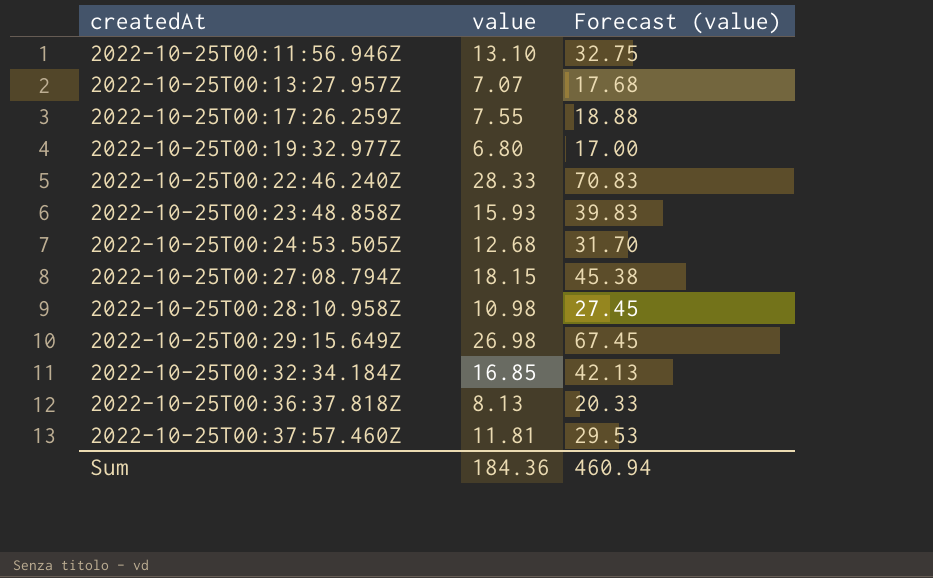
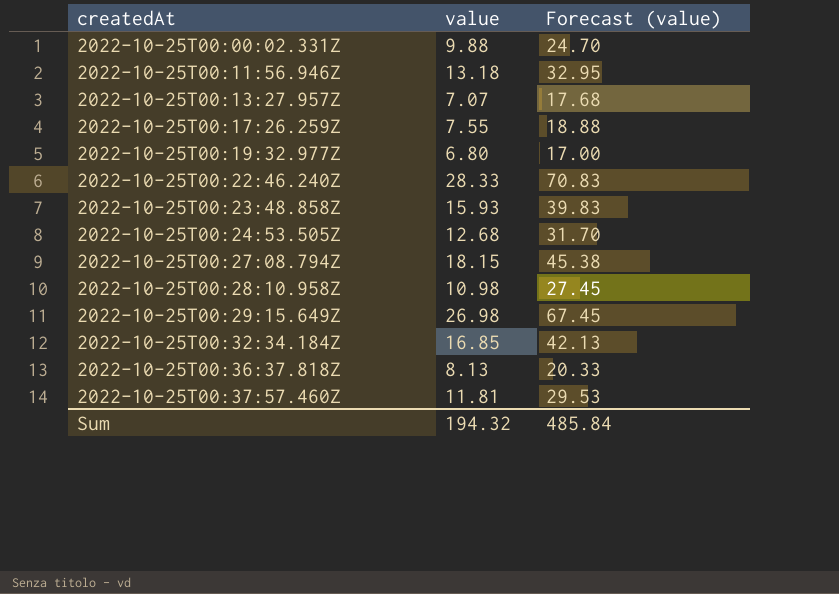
row 2022-10-25T00:00:02.331Z: none -> 9.88 | 24.70
2022-10-25T00:11:56.946Z | value: 13.10 -> 13.18
2022-10-25T00:11:56.946Z | Forecast (value): 32.75 -> 32.95
Sum | value: 184.36 -> 194.32
Sum | Forecast (value): 460.94 -> 485.84

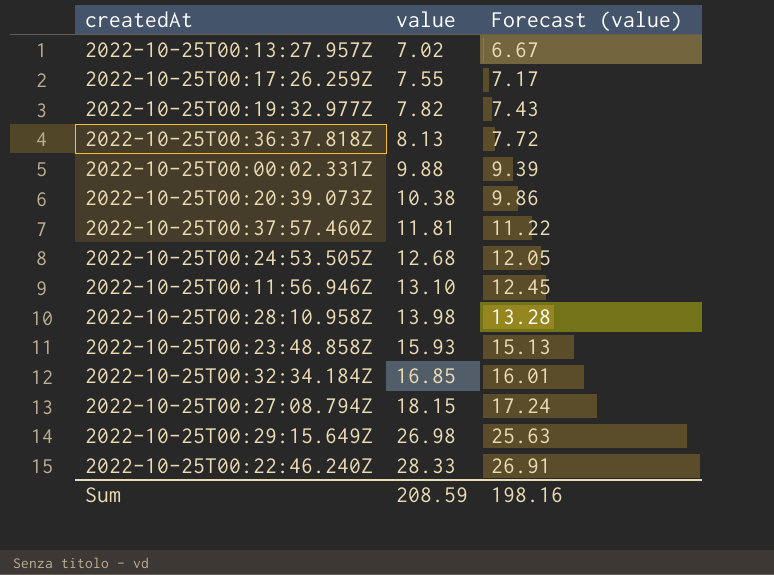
row order: createdAt ascending -> value ascending
column Forecast (value) | formula: [value] * 2.5 -> [value] * 0.95
2022-10-25T00:13:27.957Z | value: 7.07 -> 7.02
2022-10-25T00:19:32.977Z | value: 6.80 -> 7.82
row 2022-10-25T00:20:39.073Z: none -> 10.38 | 9.86
2022-10-25T00:11:56.946Z | value: 13.18 -> 13.10
2022-10-25T00:28:10.958Z | value: 10.98 -> 13.98
Sum | value: 194.32 -> 208.59
Sum | Forecast (value): 485.84 -> 198.16

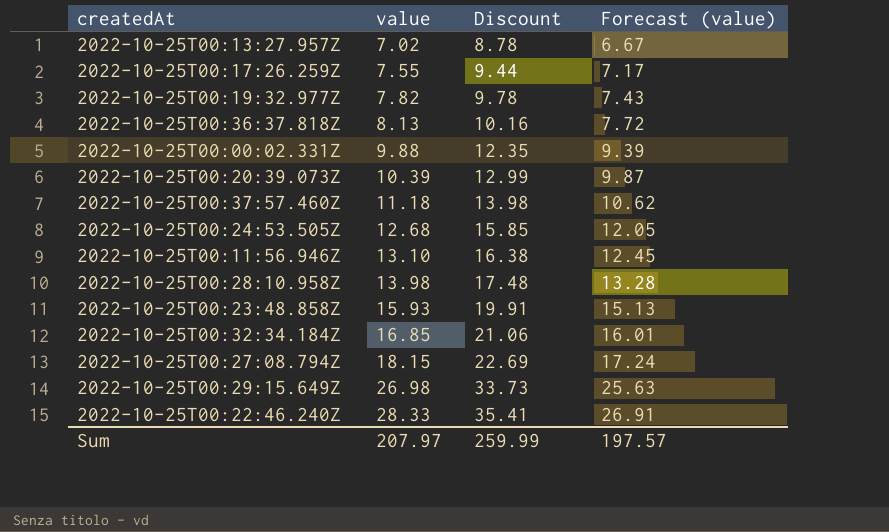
column Discount | formula: none -> [value] * 1.25
2022-10-25T00:20:39.073Z | value: 10.38 -> 10.39
2022-10-25T00:20:39.073Z | Forecast (value): 9.86 -> 9.87
2022-10-25T00:37:57.460Z | value: 11.81 -> 11.18
2022-10-25T00:37:57.460Z | Forecast (value): 11.22 -> 10.62
Sum | value: 208.59 -> 207.97
Sum | Forecast (value): 198.16 -> 197.57

